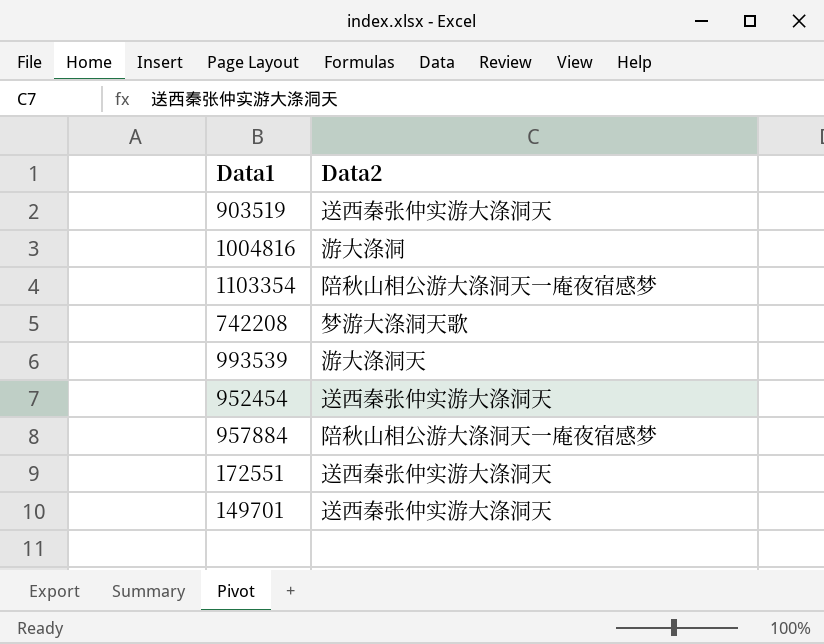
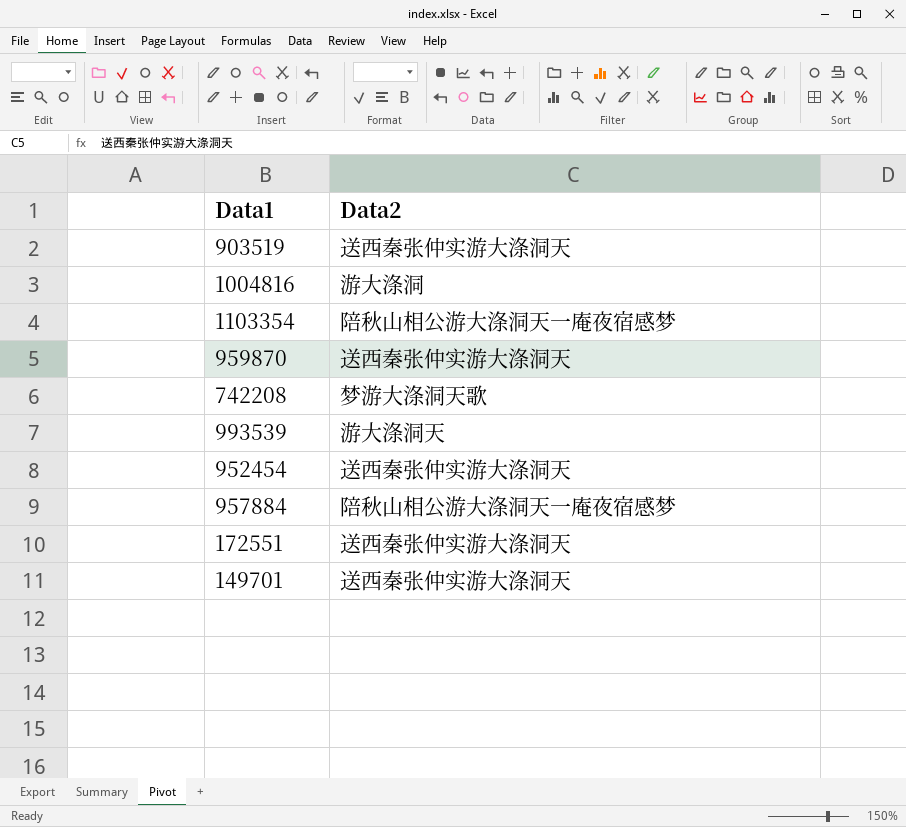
row 959870: none -> 送西秦张仲实游大涤洞天

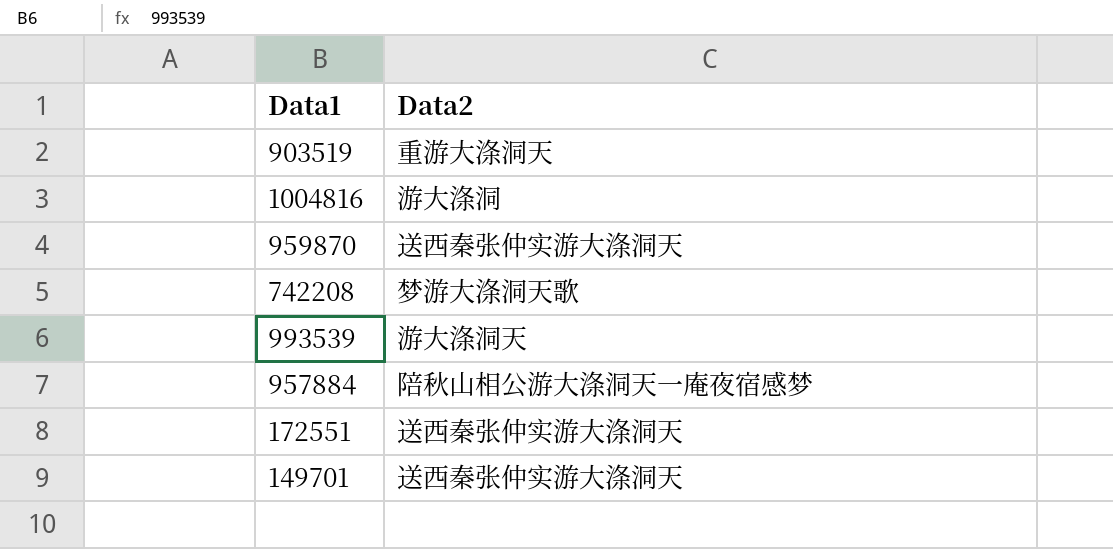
row 1103354: 陪秋山相公游大涤洞天一庵夜宿感梦 -> none
row 952454: 送西秦张仲实游大涤洞天 -> none
903519 | Data2: 送西秦张仲实游大涤洞天 -> 重游大涤洞天

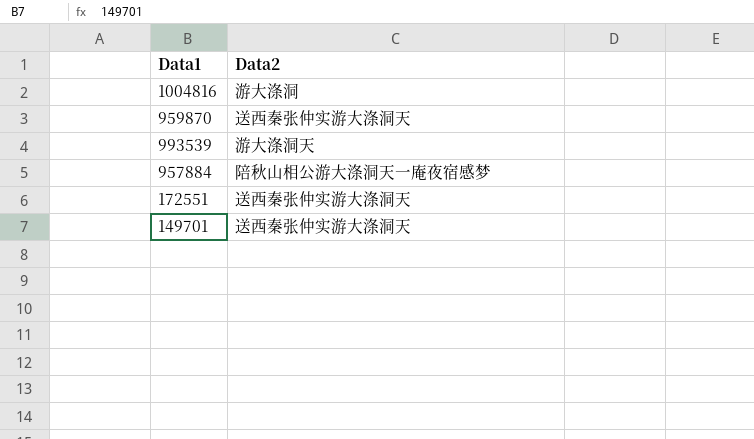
row 903519: 重游大涤洞天 -> none
row 742208: 梦游大涤洞天歌 -> none

